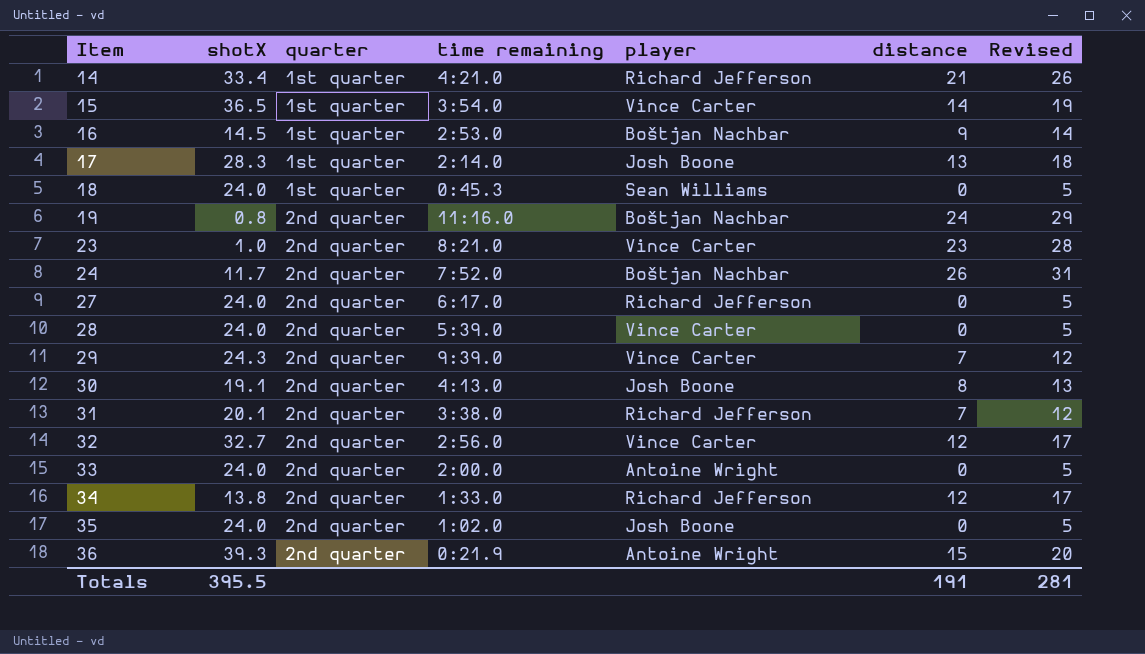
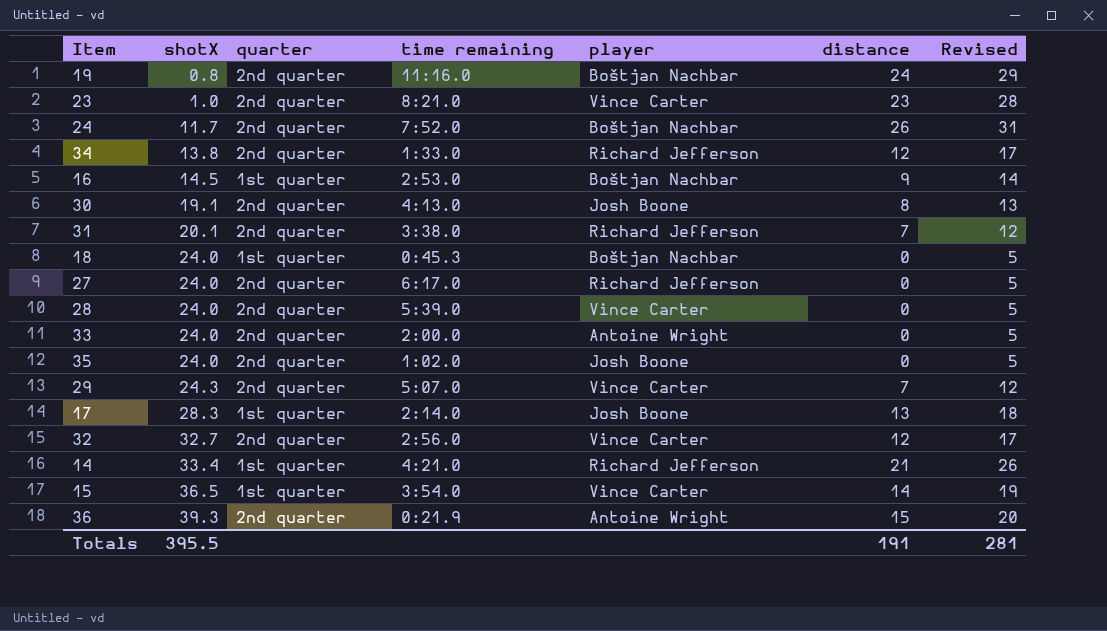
row order: Item ascending -> shotX ascending
18 | player: Sean Williams -> Boštjan Nachbar
29 | time remaining: 9:39.0 -> 5:07.0

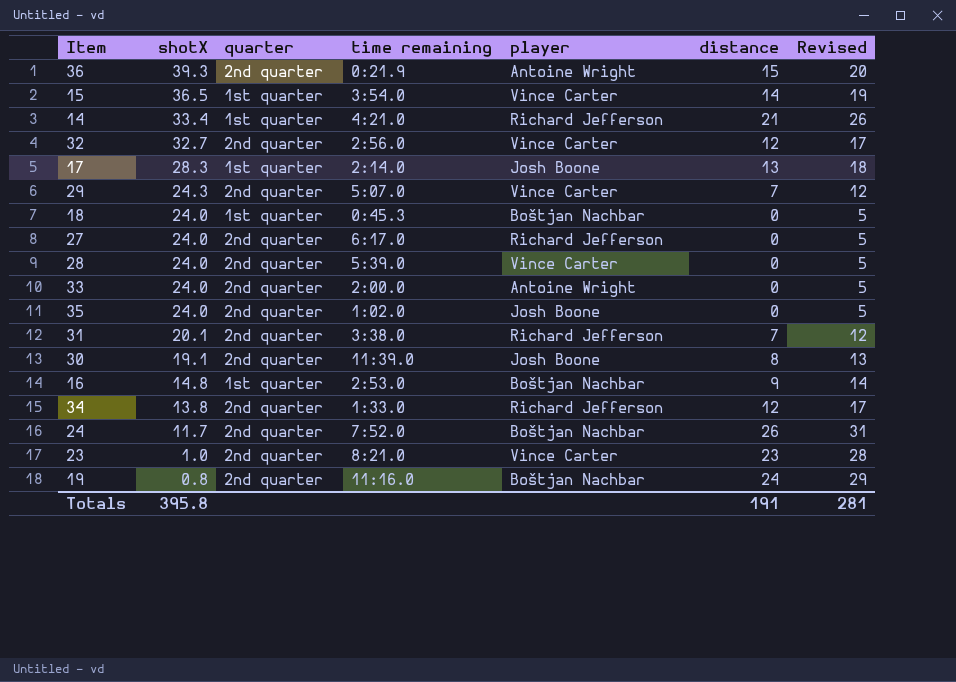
row order: shotX ascending -> shotX descending
30 | time remaining: 4:13.0 -> 11:39.0
16 | shotX: 14.5 -> 14.8
Totals | shotX: 395.5 -> 395.8

